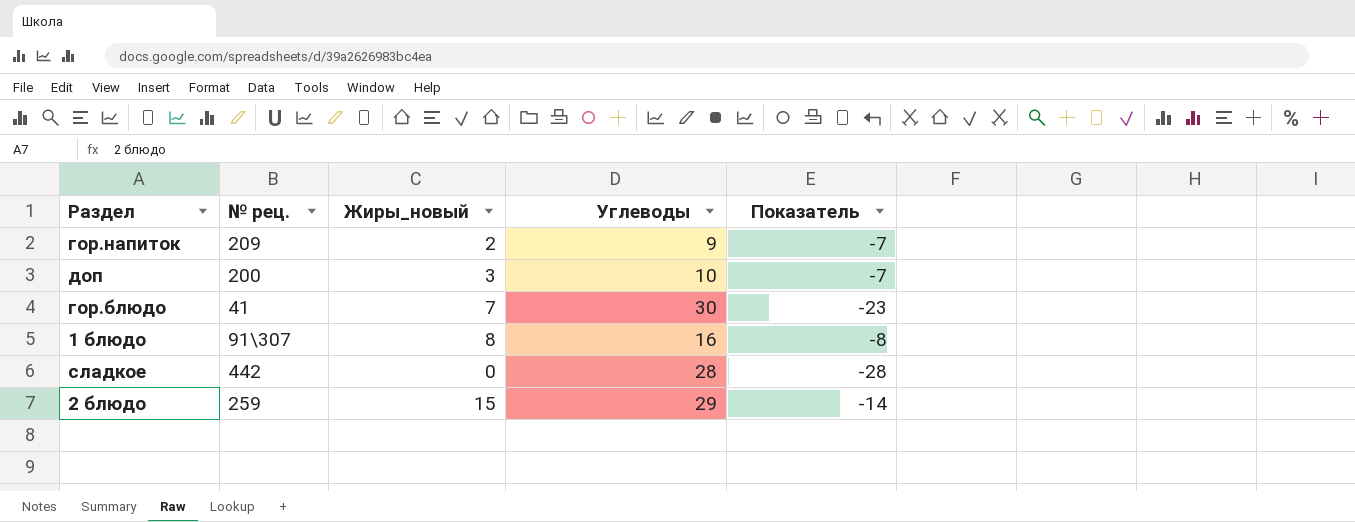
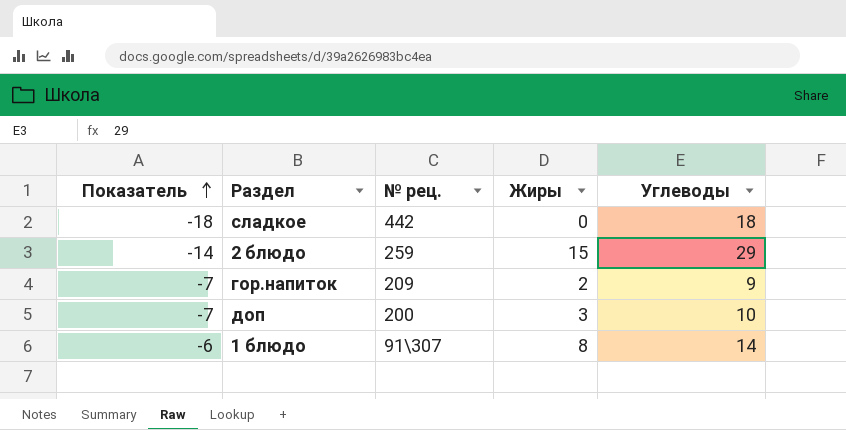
row order: none -> Показатель ascending
column Показатель | position: 5 -> 1
column name: Жиры_новый -> Жиры
row гор.блюдо: 41 | 7 | 30 | -23 -> none
сладкое | Показатель: -28 -> -18
сладкое | Углеводы: 28 -> 18
1 блюдо | Показатель: -8 -> -6
1 блюдо | Углеводы: 16 -> 14

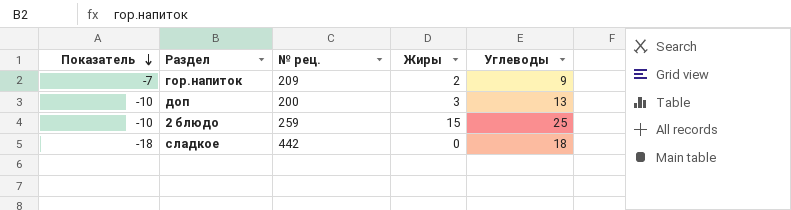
row order: Показатель ascending -> Показатель descending
row 1 блюдо: -6 | 91\307 | 8 | 14 -> none
доп | Показатель: -7 -> -10
доп | Углеводы: 10 -> 13
2 блюдо | Показатель: -14 -> -10
2 блюдо | Углеводы: 29 -> 25

